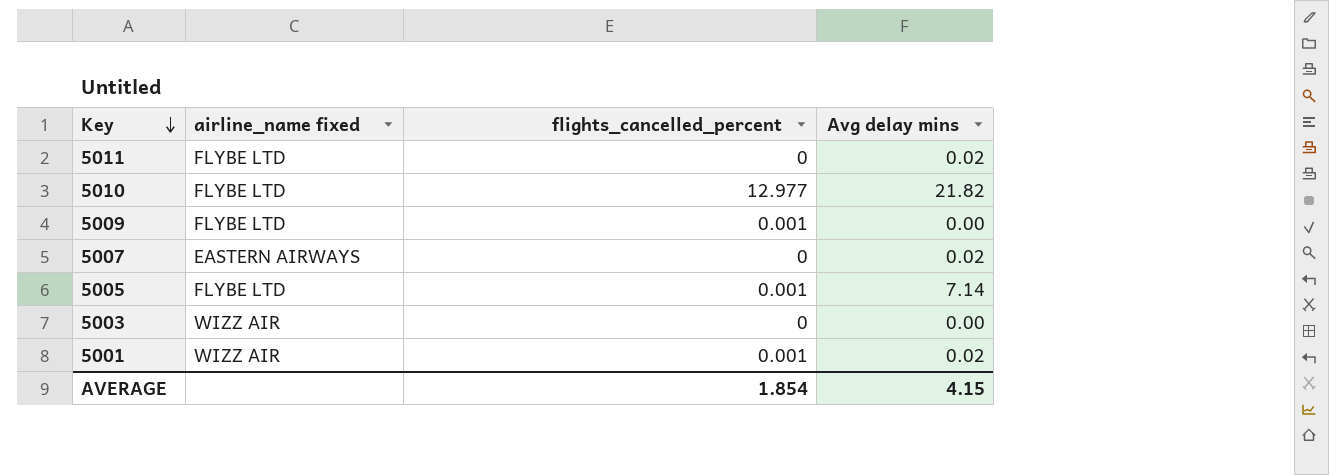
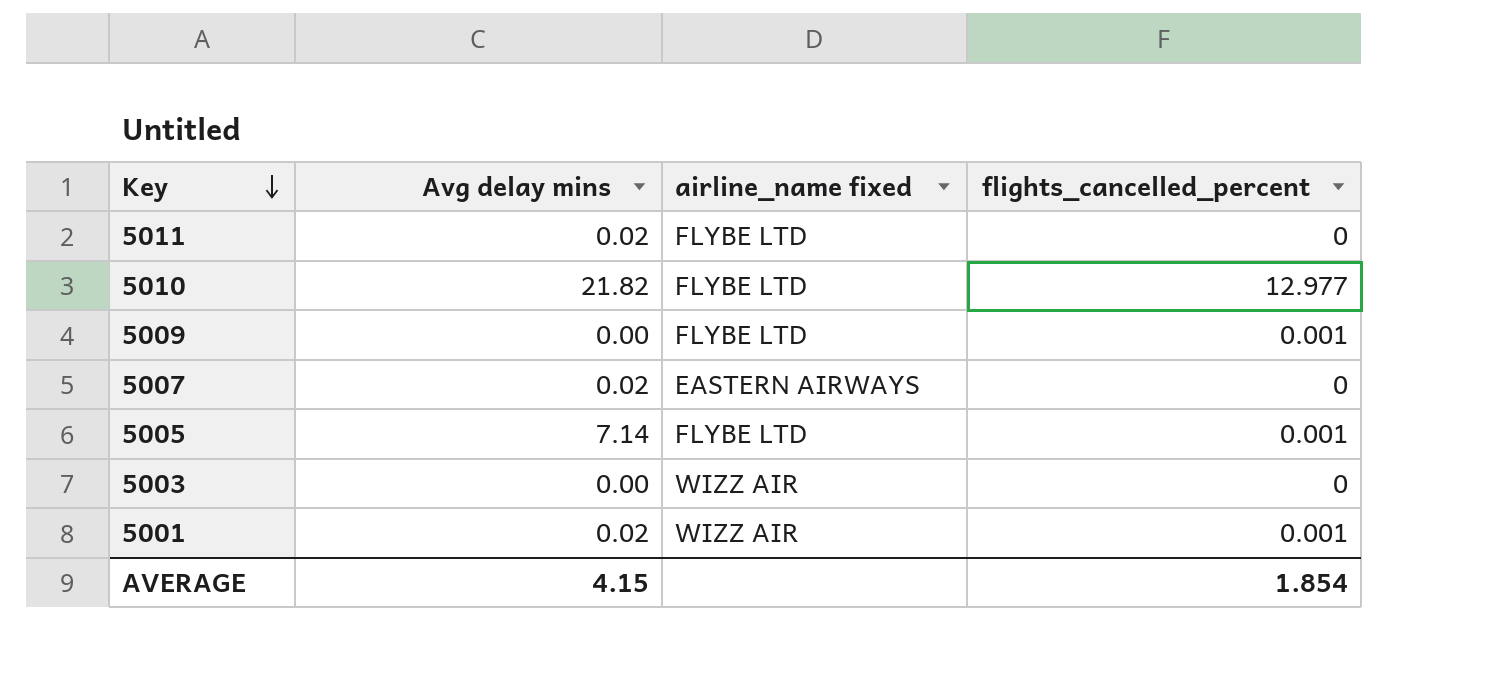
column Avg delay mins | position: 4 -> 2

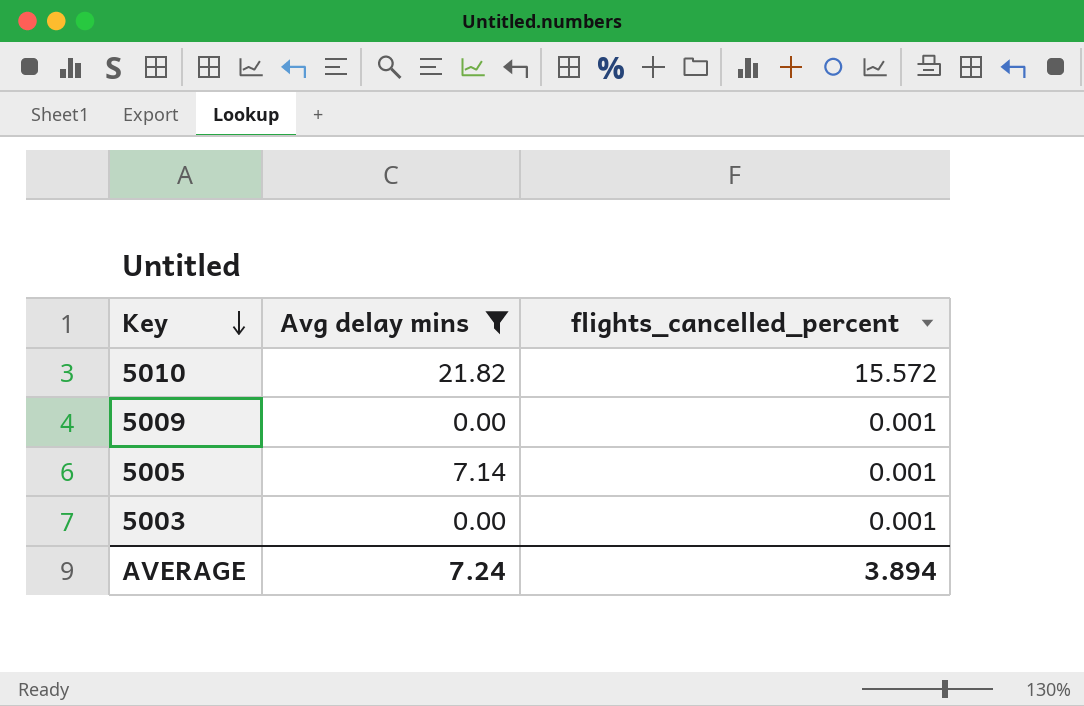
filter: none -> Avg delay mins != 0.02
column airline_name fixed | position: 3 -> none
5010 | flights_cancelled_percent: 12.977 -> 15.572
5003 | flights_cancelled_percent: 0 -> 0.001
AVERAGE | Avg delay mins: 4.15 -> 7.24
AVERAGE | flights_cancelled_percent: 1.854 -> 3.894

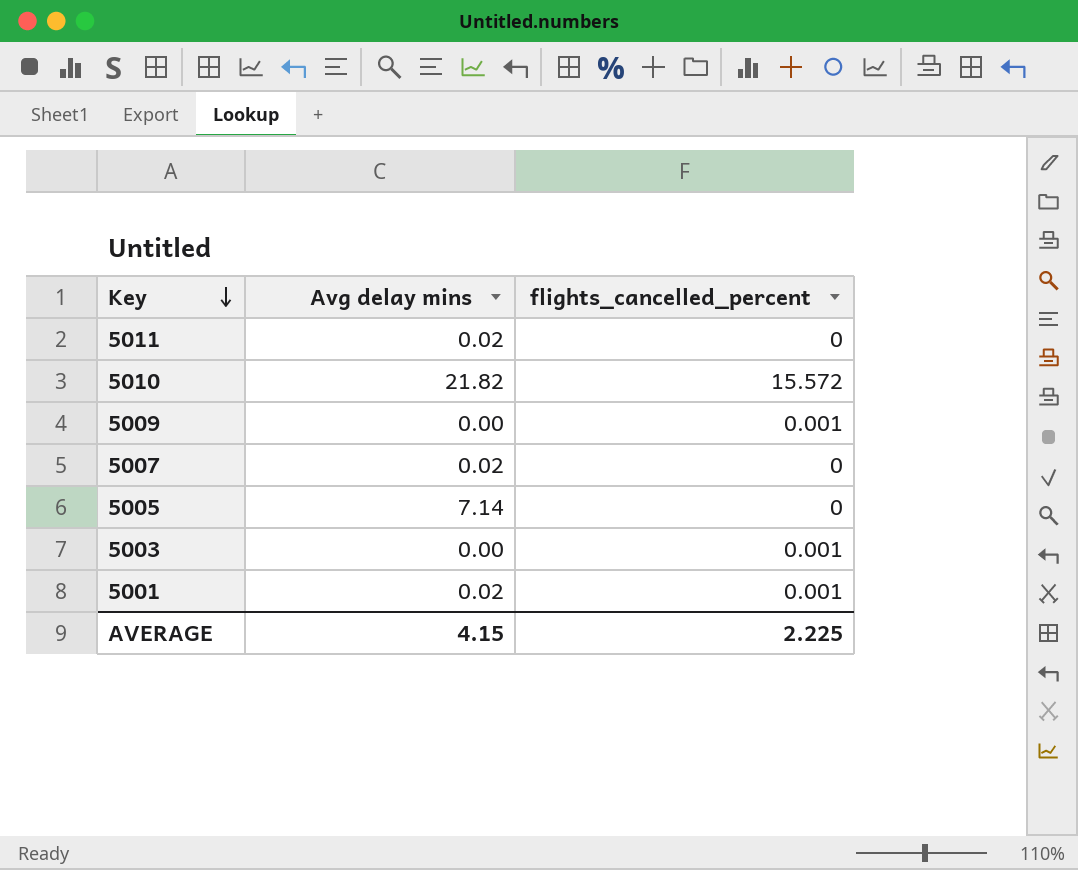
filter: Avg delay mins != 0.02 -> none
5005 | flights_cancelled_percent: 0.001 -> 0
AVERAGE | Avg delay mins: 7.24 -> 4.15
AVERAGE | flights_cancelled_percent: 3.894 -> 2.225

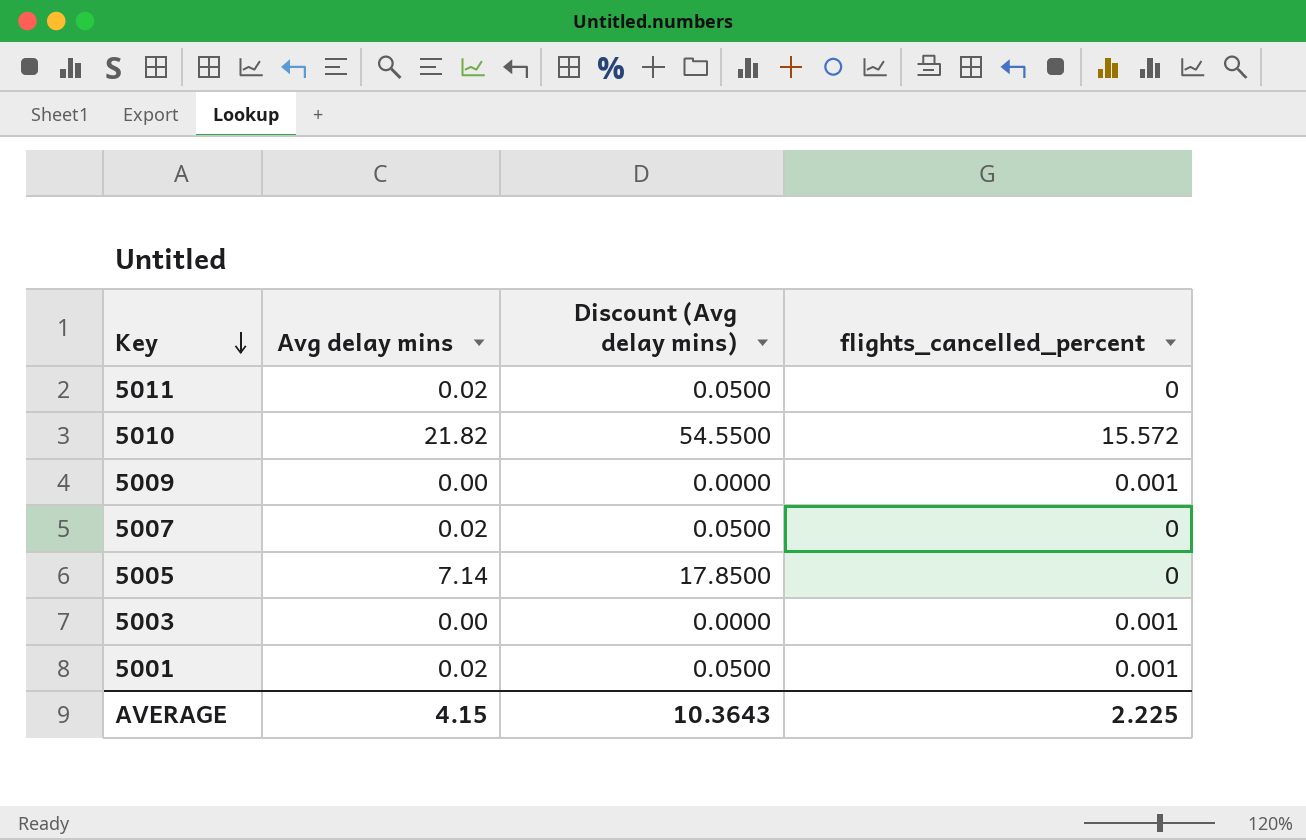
column Discount (Avg delay mins) | formula: none -> [Avg delay mins] * 2.5

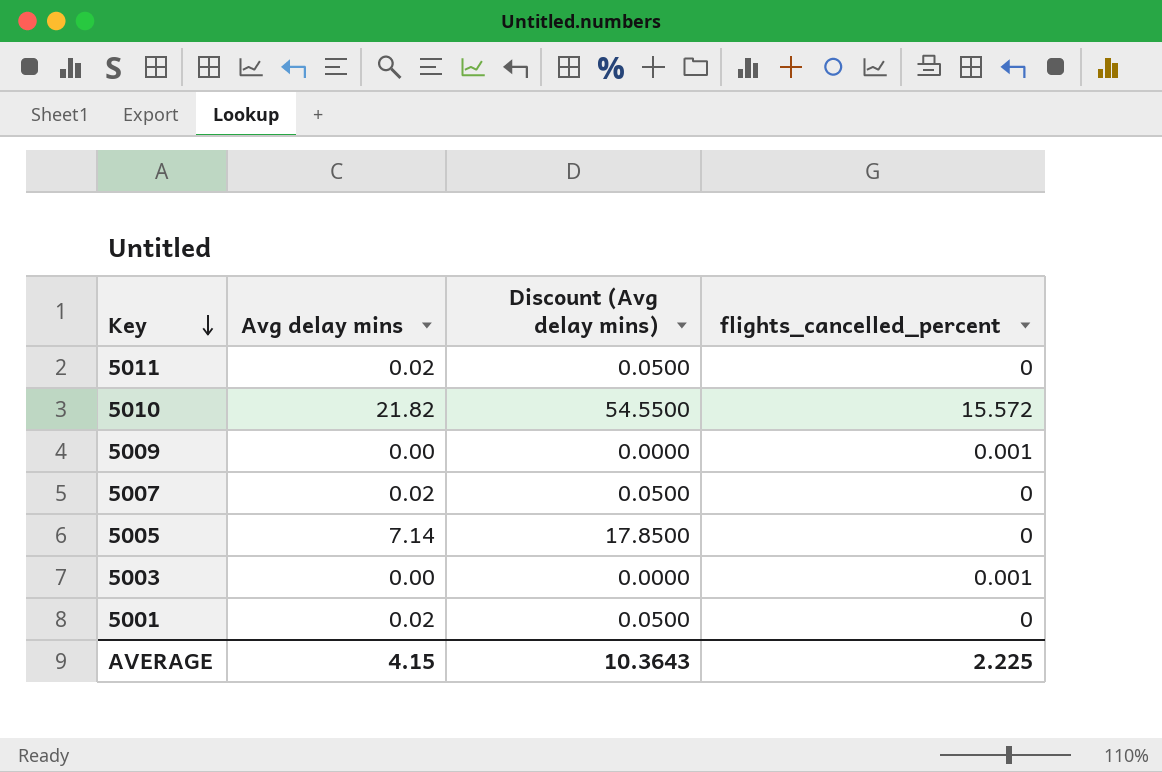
5001 | flights_cancelled_percent: 0.001 -> 0

